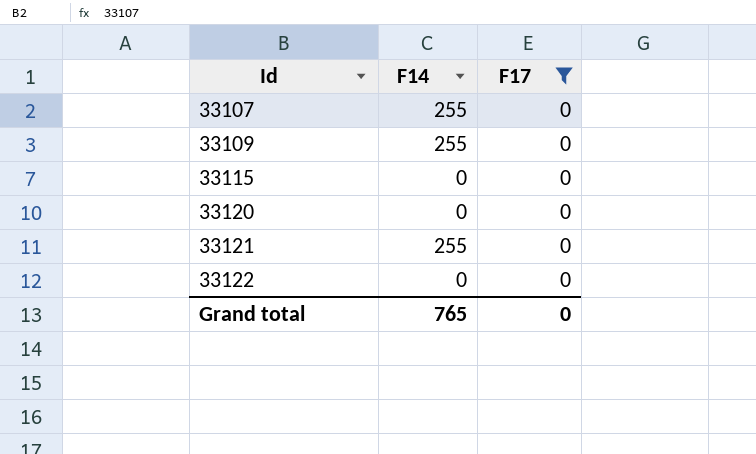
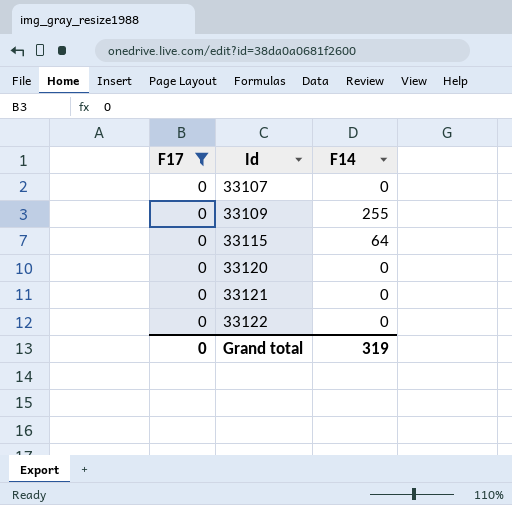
column F17 | position: 3 -> 1
33107 | F14: 255 -> 0
33115 | F14: 0 -> 64
33121 | F14: 255 -> 0
Grand total | F14: 765 -> 319

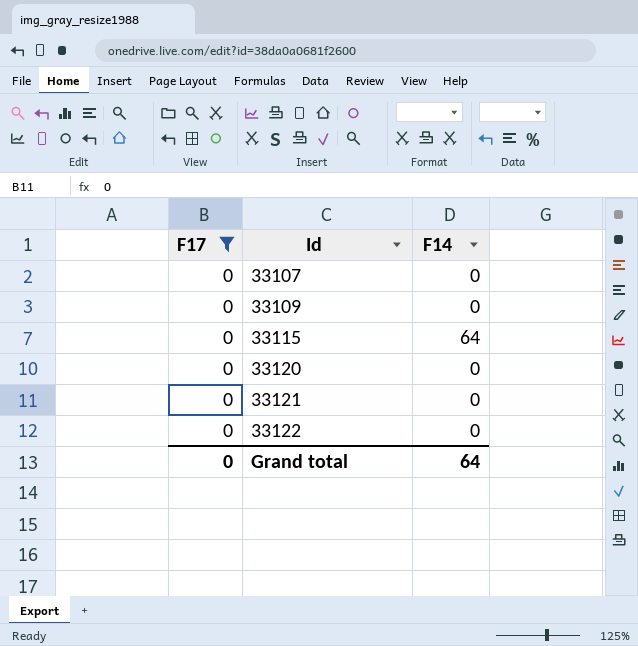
33109 | F14: 255 -> 0
Grand total | F14: 319 -> 64

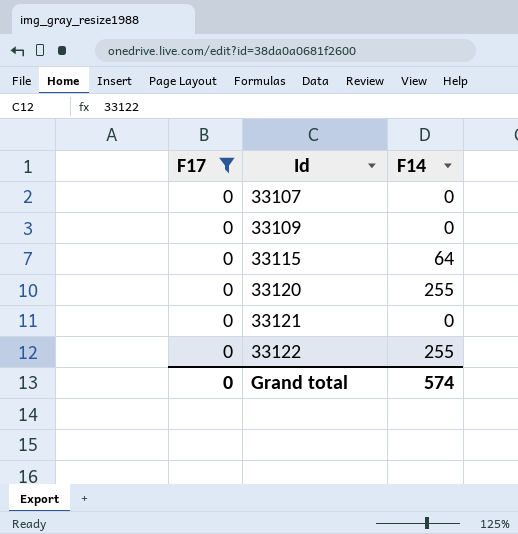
33120 | F14: 0 -> 255
33122 | F14: 0 -> 255
Grand total | F14: 64 -> 574

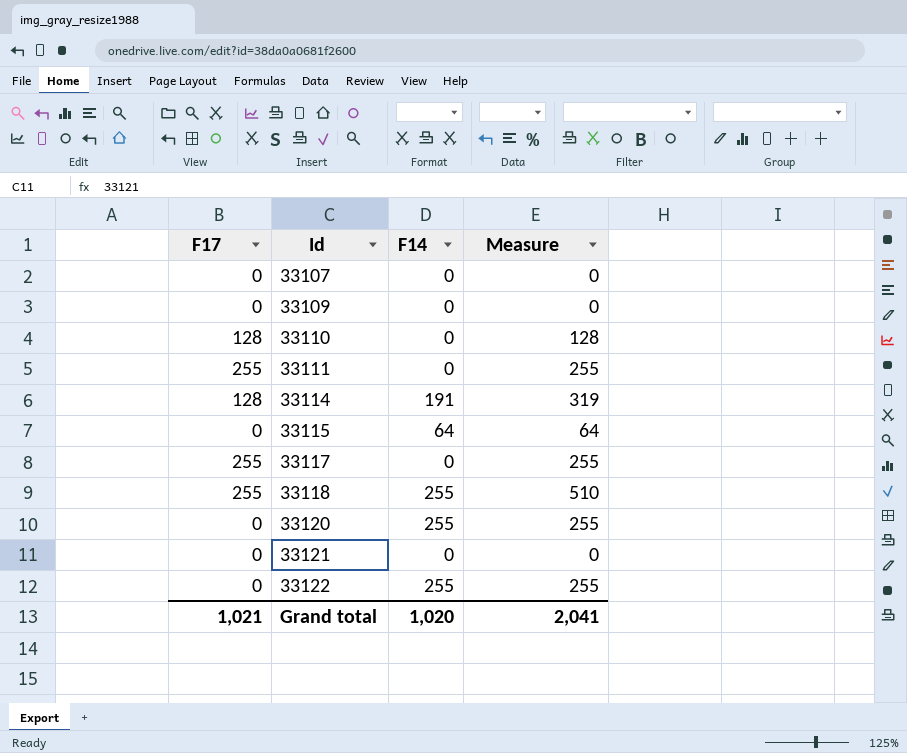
filter: F17 = 0 -> none
column Measure | formula: none -> [F17] + [F14]
Grand total | F17: 0 -> 1,021
Grand total | F14: 574 -> 1,020

